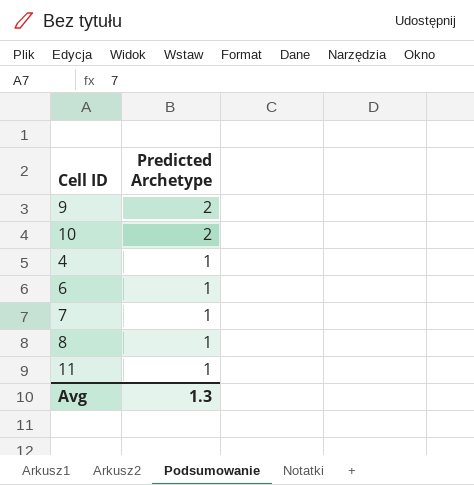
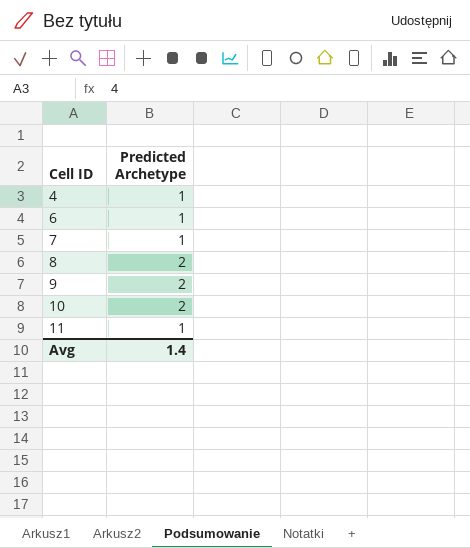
row order: Predicted Archetype descending -> Cell ID ascending
8 | Predicted Archetype: 1 -> 2
Avg | Predicted Archetype: 1.3 -> 1.4

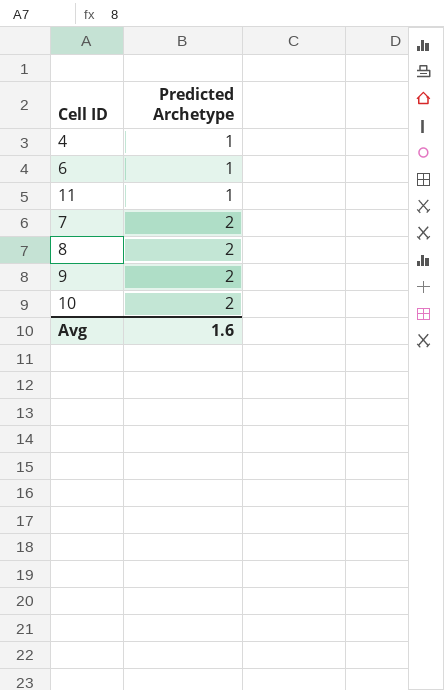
row order: Cell ID ascending -> Predicted Archetype ascending
7 | Predicted Archetype: 1 -> 2
Avg | Predicted Archetype: 1.4 -> 1.6

